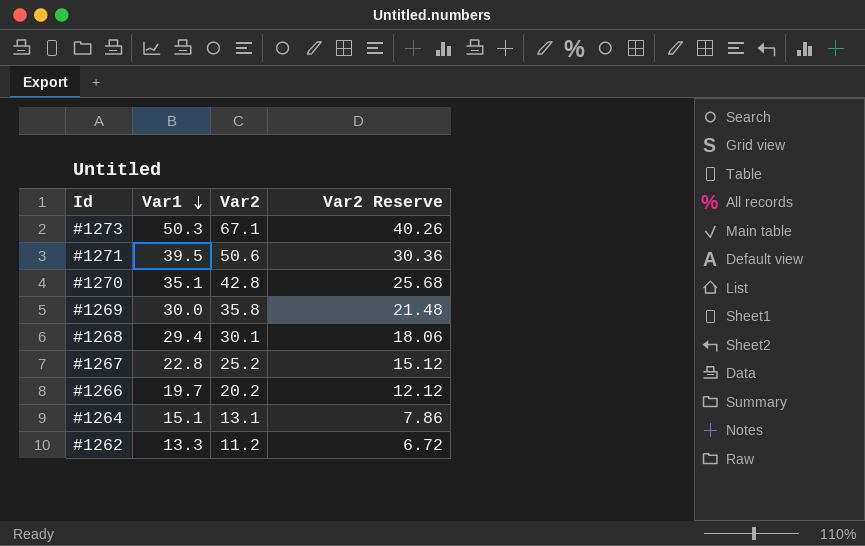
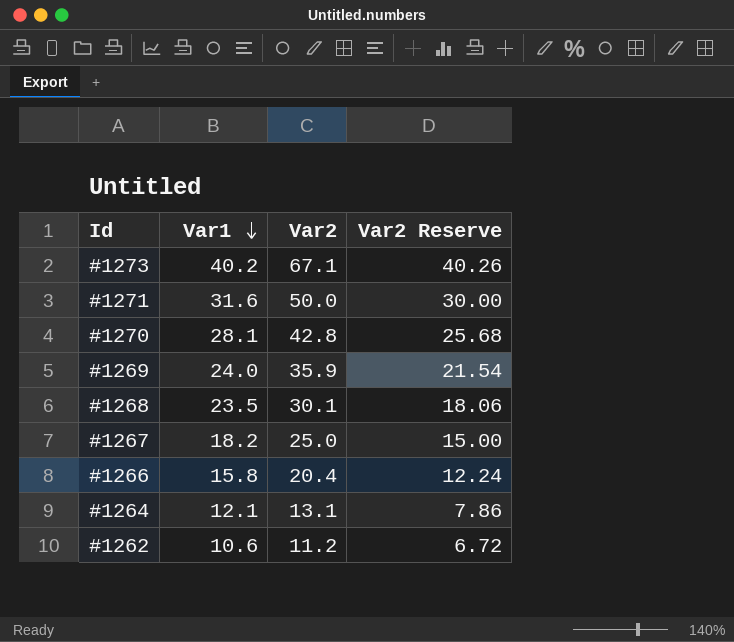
#1273 | Var1: 50.3 -> 40.2
#1271 | Var1: 39.5 -> 31.6
#1271 | Var2: 50.6 -> 50.0
#1271 | Var2 Reserve: 30.36 -> 30.00
#1270 | Var1: 35.1 -> 28.1
#1269 | Var1: 30.0 -> 24.0
#1269 | Var2: 35.8 -> 35.9
#1269 | Var2 Reserve: 21.48 -> 21.54
#1268 | Var1: 29.4 -> 23.5
#1267 | Var1: 22.8 -> 18.2
#1267 | Var2: 25.2 -> 25.0
#1267 | Var2 Reserve: 15.12 -> 15.00
#1266 | Var1: 19.7 -> 15.8
#1266 | Var2: 20.2 -> 20.4
#1266 | Var2 Reserve: 12.12 -> 12.24
#1264 | Var1: 15.1 -> 12.1
#1262 | Var1: 13.3 -> 10.6

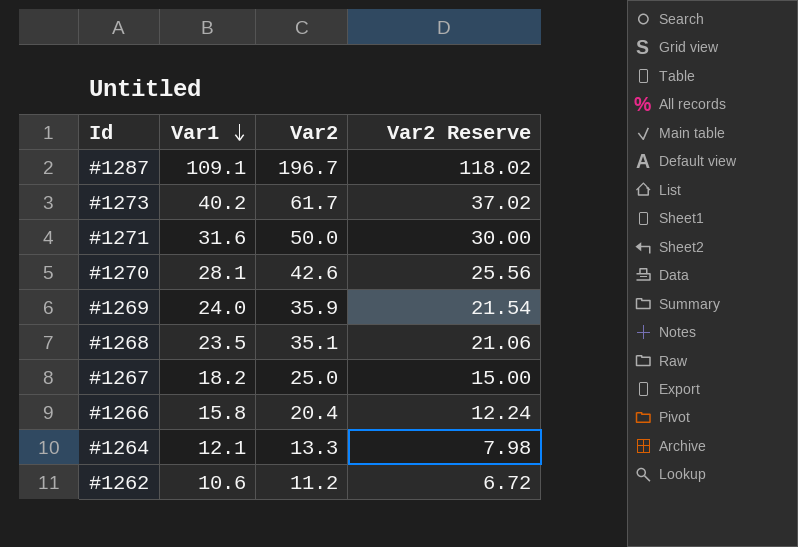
row #1287: none -> 109.1 | 196.7 | 118.02
#1273 | Var2: 67.1 -> 61.7
#1273 | Var2 Reserve: 40.26 -> 37.02
#1270 | Var2: 42.8 -> 42.6
#1270 | Var2 Reserve: 25.68 -> 25.56
#1268 | Var2: 30.1 -> 35.1
#1268 | Var2 Reserve: 18.06 -> 21.06
#1264 | Var2: 13.1 -> 13.3
#1264 | Var2 Reserve: 7.86 -> 7.98

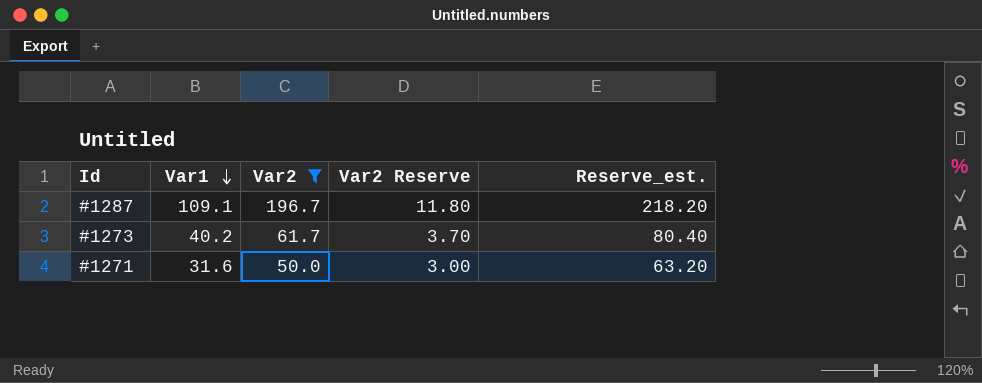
filter: none -> Var2 >= 50.0
column Var2 Reserve | formula: [Var2] * 0.6 -> [Var2] * 0.06
column Reserve_est. | formula: none -> [Var1] * 2

